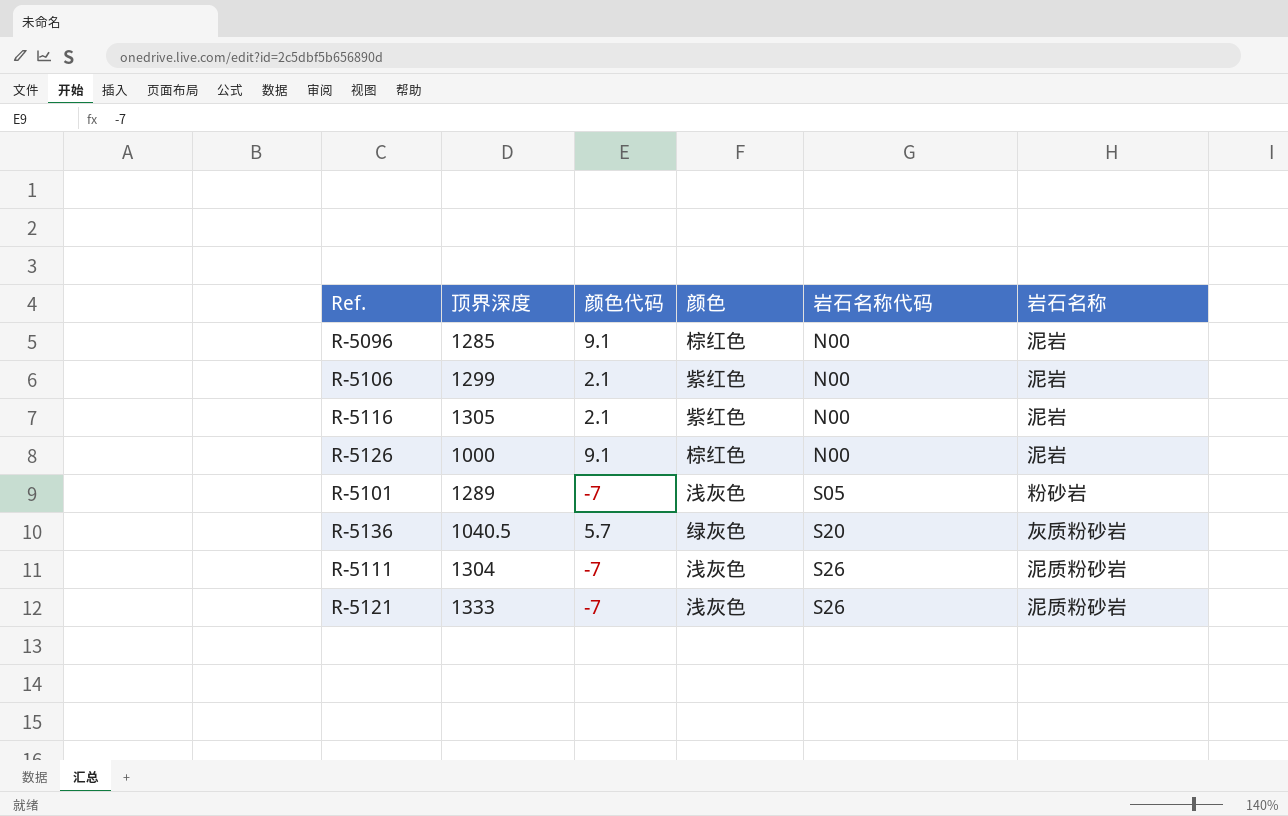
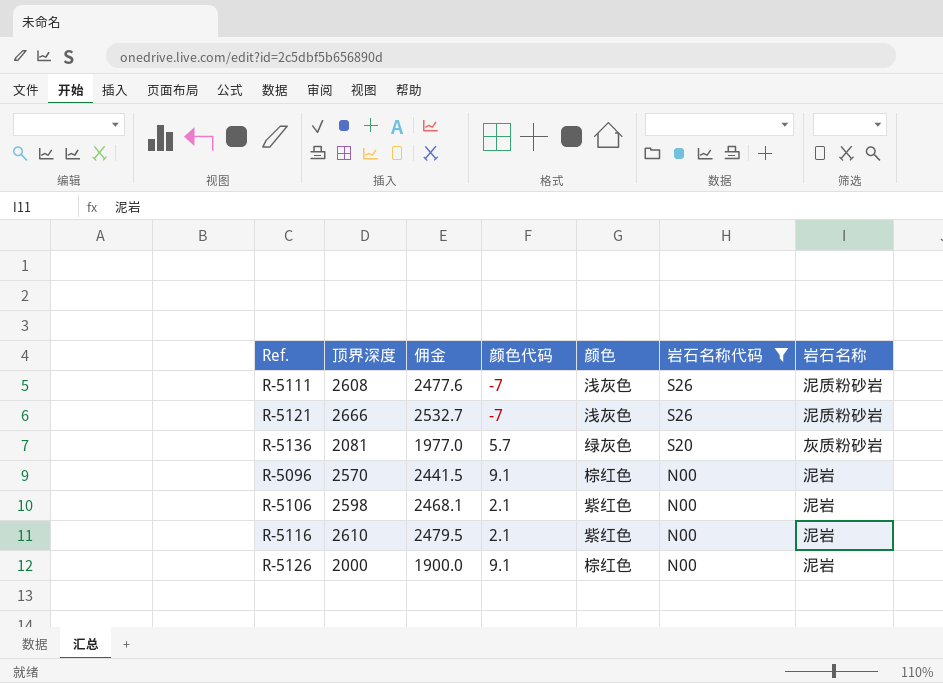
filter: none -> 岩石名称代码 != S05
row order: 岩石名称代码 ascending -> 岩石名称代码 descending
column 佣金 | formula: none -> [顶界深度] * 0.95
R-5111 | 顶界深度: 1304 -> 2608
R-5121 | 顶界深度: 1333 -> 2666
R-5136 | 顶界深度: 1040.5 -> 2081
R-5096 | 顶界深度: 1285 -> 2570
R-5106 | 顶界深度: 1299 -> 2598
R-5116 | 顶界深度: 1305 -> 2610
R-5126 | 顶界深度: 1000 -> 2000

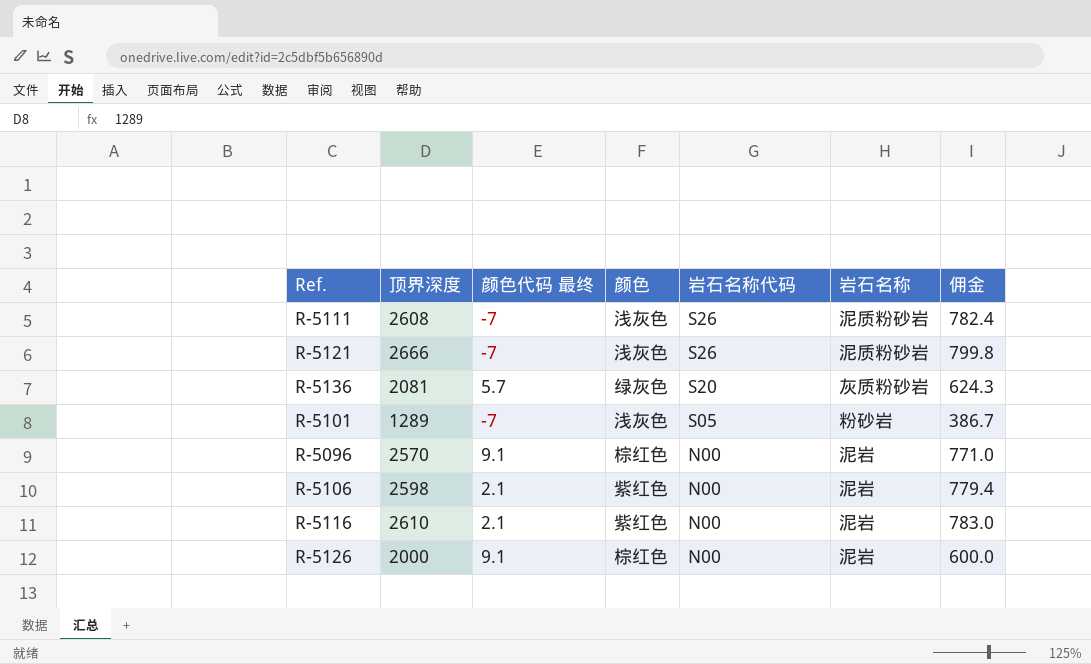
filter: 岩石名称代码 != S05 -> none
column name: 颜色代码 -> 颜色代码 最终
column 佣金 | formula: [顶界深度] * 0.95 -> [顶界深度] * 0.3
column 佣金 | position: 3 -> 7

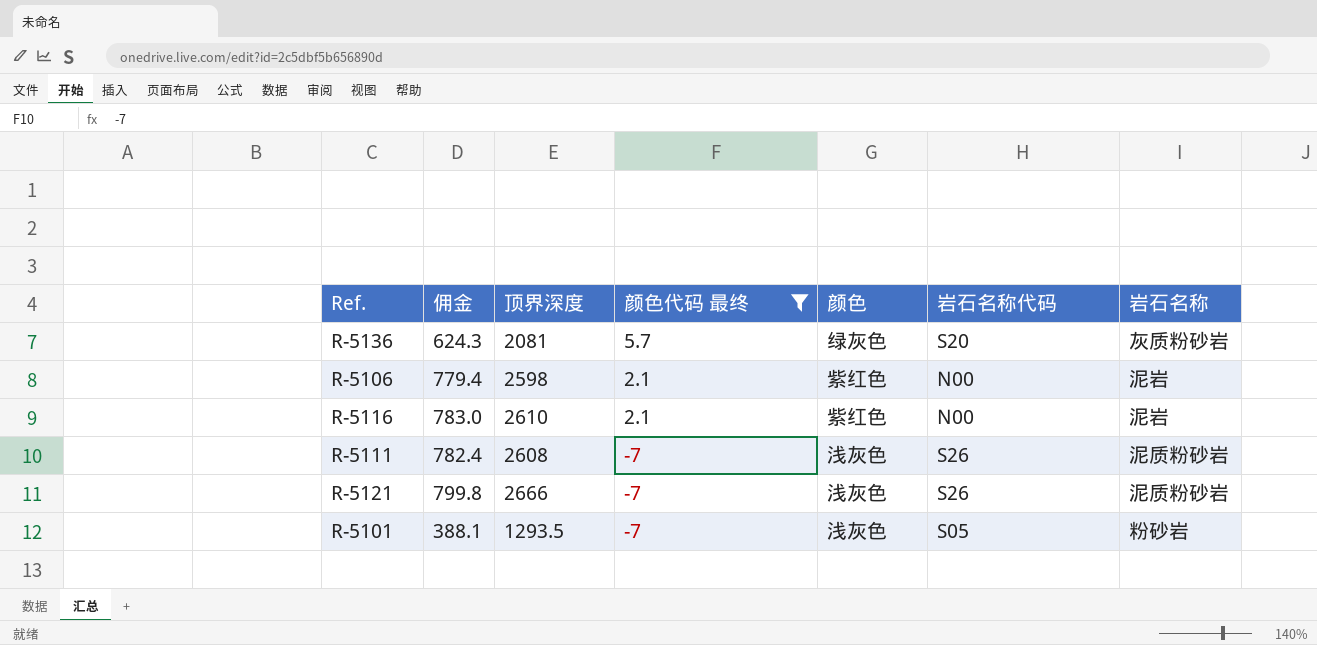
filter: none -> 颜色代码 最终 != 9.1
row order: 岩石名称代码 descending -> 颜色代码 最终 descending
column 佣金 | position: 7 -> 2
R-5101 | 佣金: 386.7 -> 388.1
R-5101 | 顶界深度: 1289 -> 1293.5

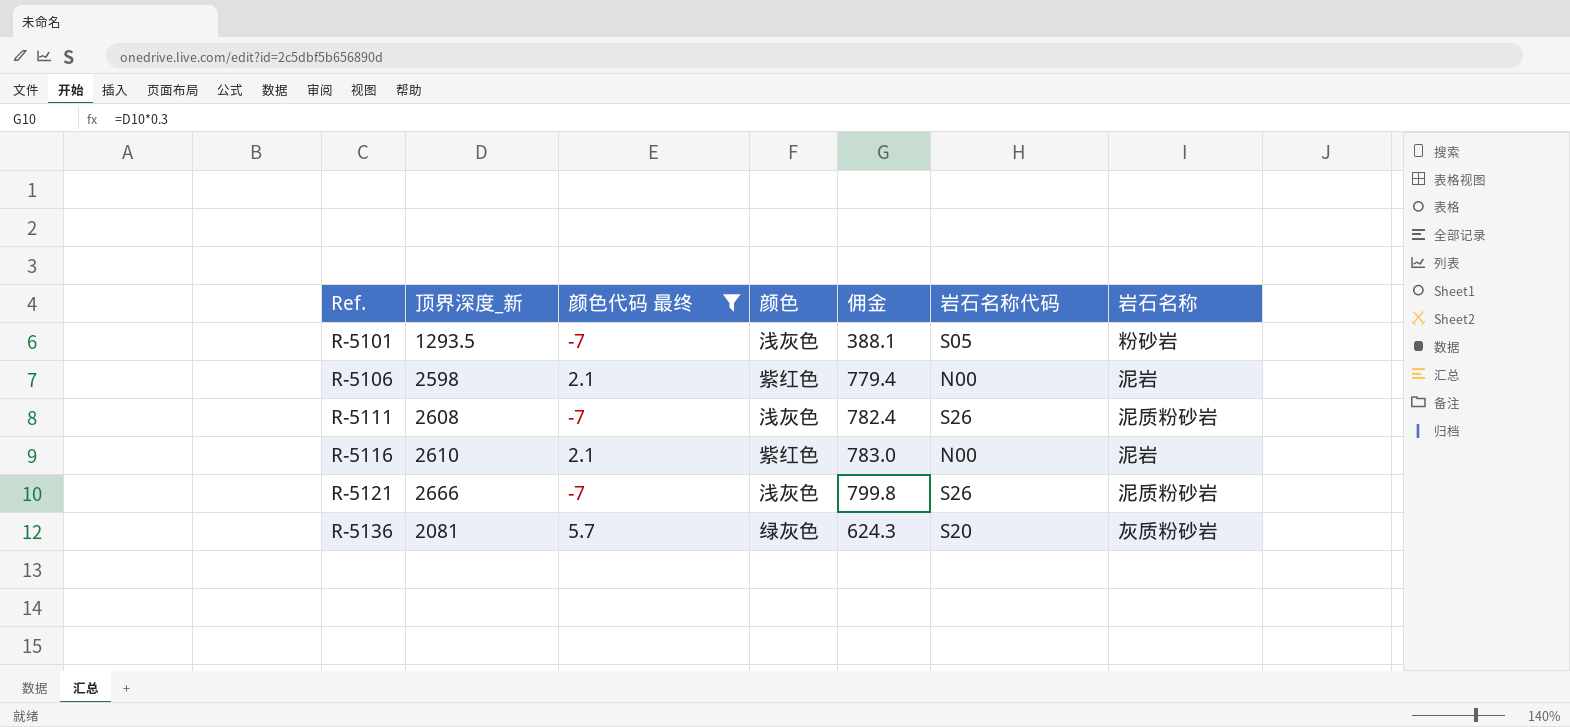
row order: 颜色代码 最终 descending -> Ref. ascending
column name: 顶界深度 -> 顶界深度_新
column 佣金 | position: 2 -> 5

